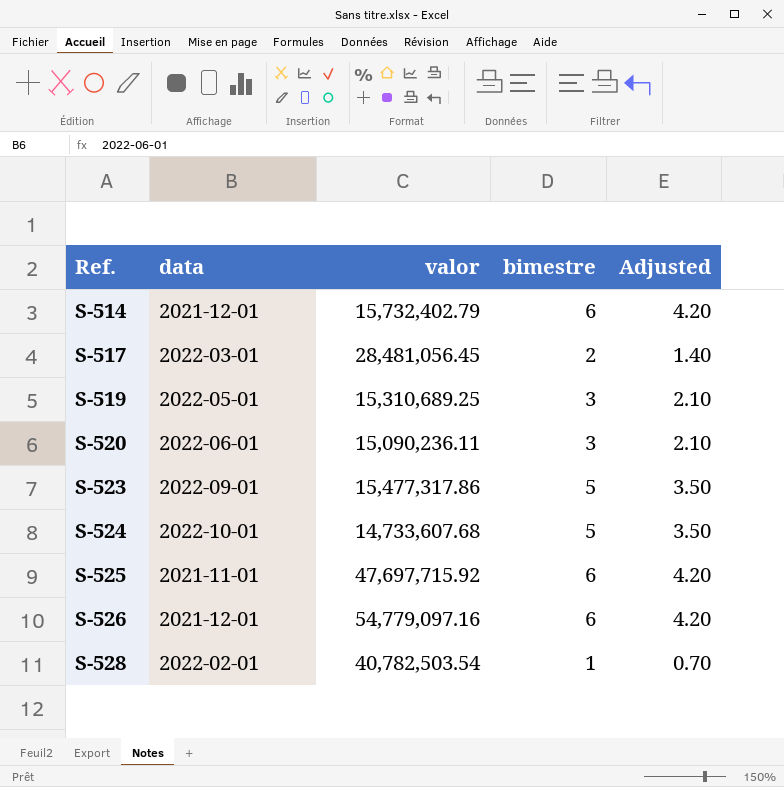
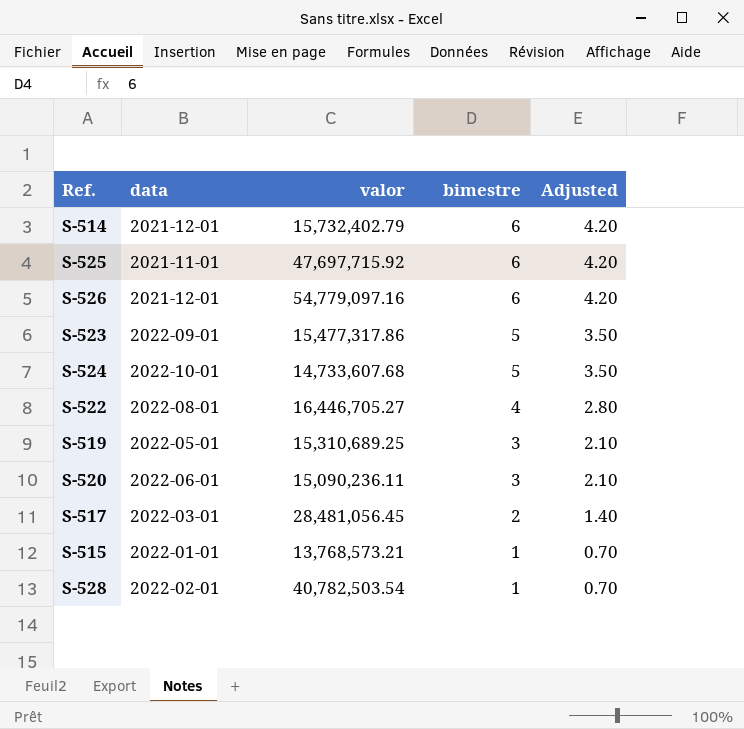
row order: Ref. ascending -> bimestre descending
row S-522: none -> 2022-08-01 | 16,446,705.27 | 4 | 2.80
row S-515: none -> 2022-01-01 | 13,768,573.21 | 1 | 0.70

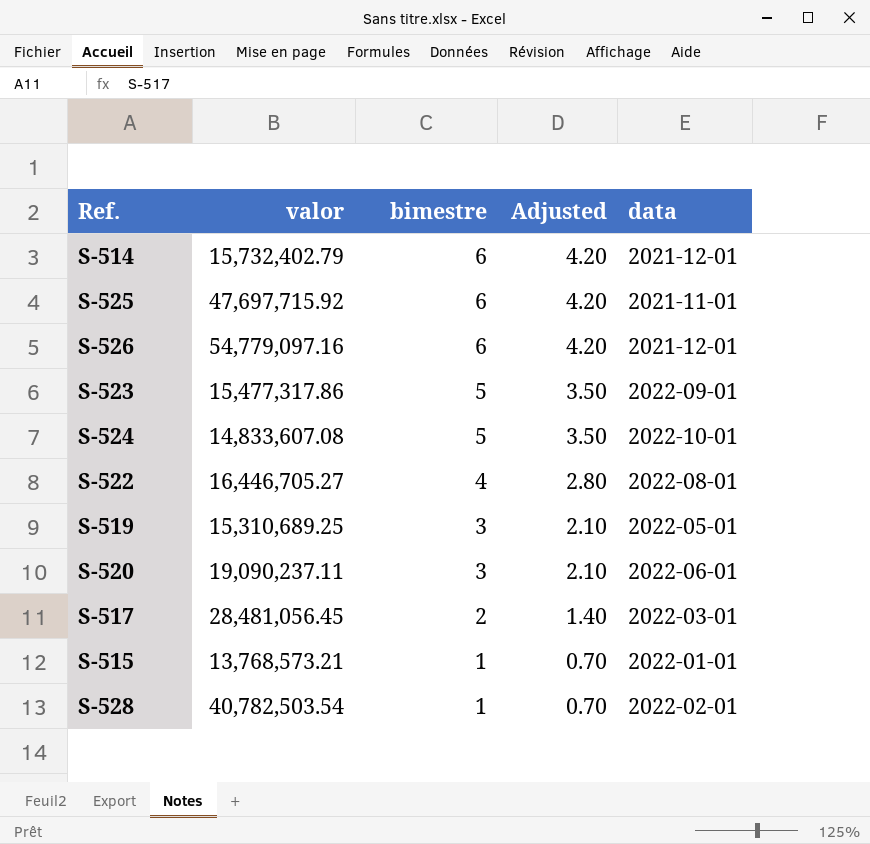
column data | position: 2 -> 5
S-524 | valor: 14,733,607.68 -> 14,833,607.08
S-520 | valor: 15,090,236.11 -> 19,090,237.11

